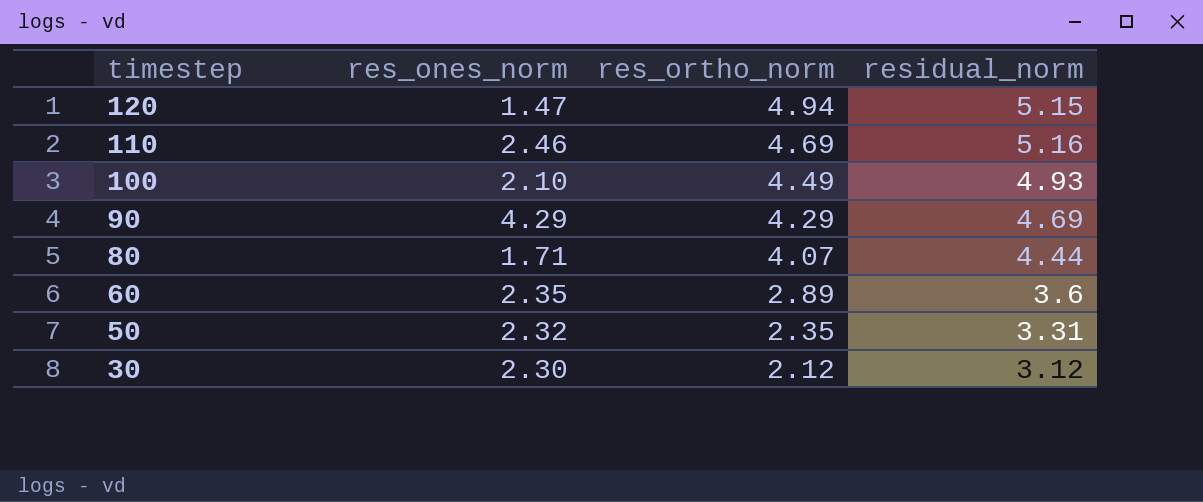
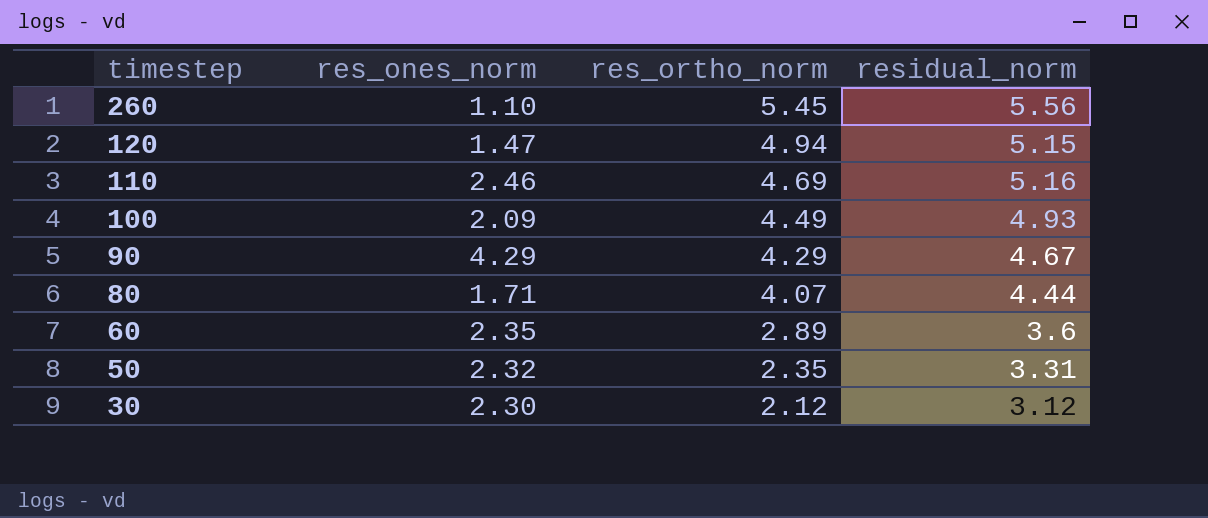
row 260: none -> 1.10 | 5.45 | 5.56
100 | res_ones_norm: 2.10 -> 2.09
90 | residual_norm: 4.69 -> 4.67

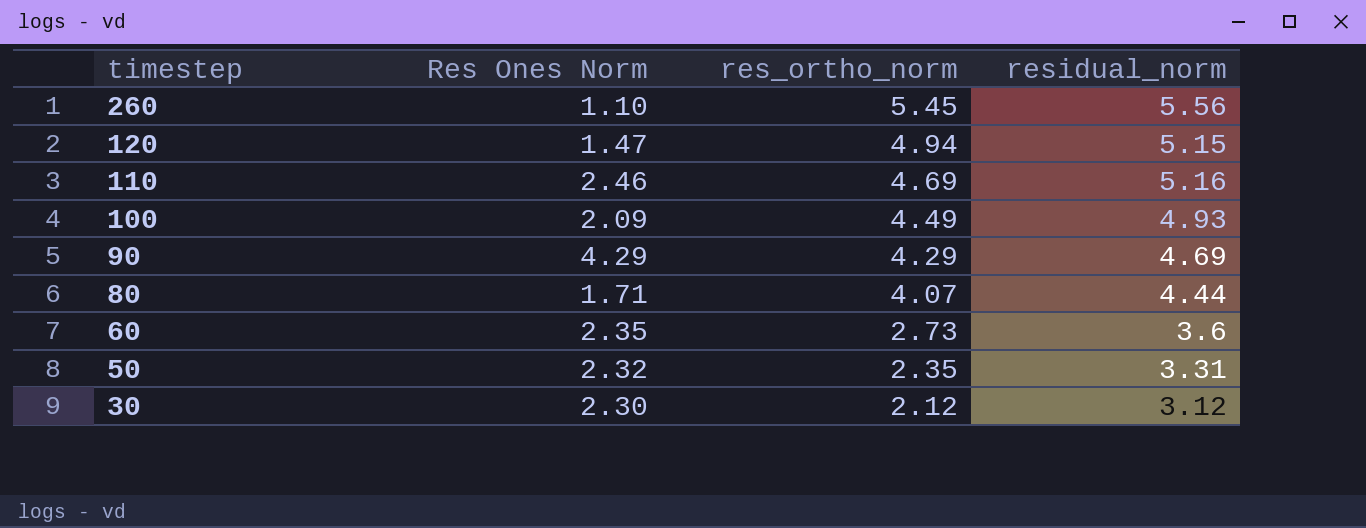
column name: res_ones_norm -> Res Ones Norm
90 | residual_norm: 4.67 -> 4.69
60 | res_ortho_norm: 2.89 -> 2.73

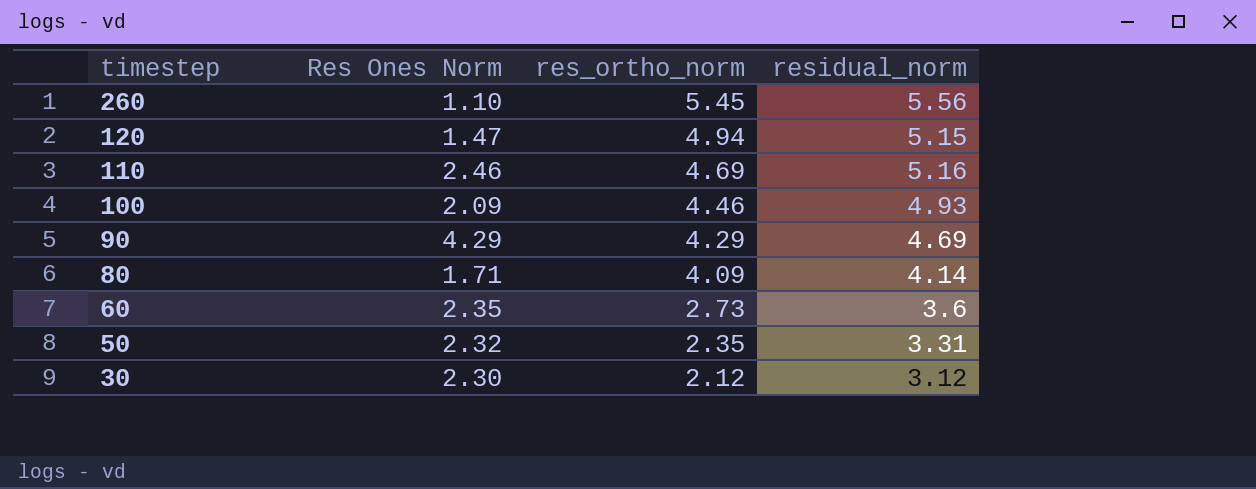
100 | res_ortho_norm: 4.49 -> 4.46
80 | res_ortho_norm: 4.07 -> 4.09
80 | residual_norm: 4.44 -> 4.14

